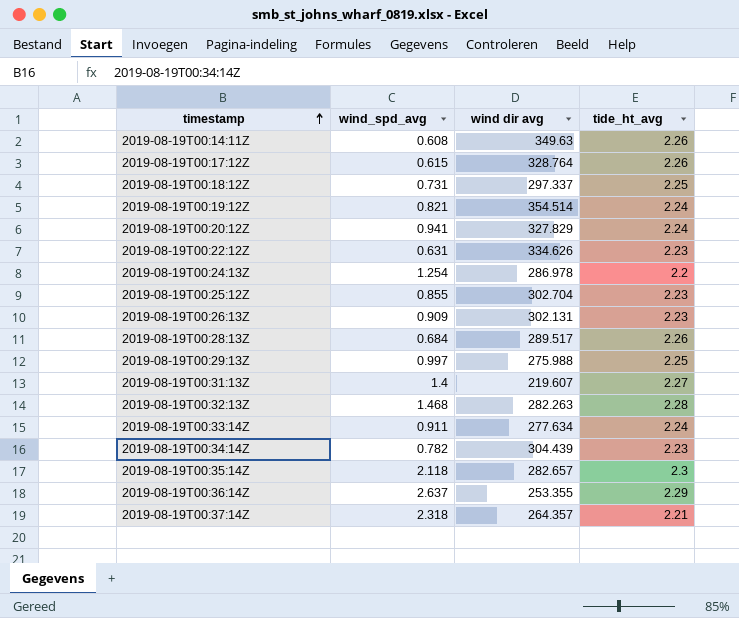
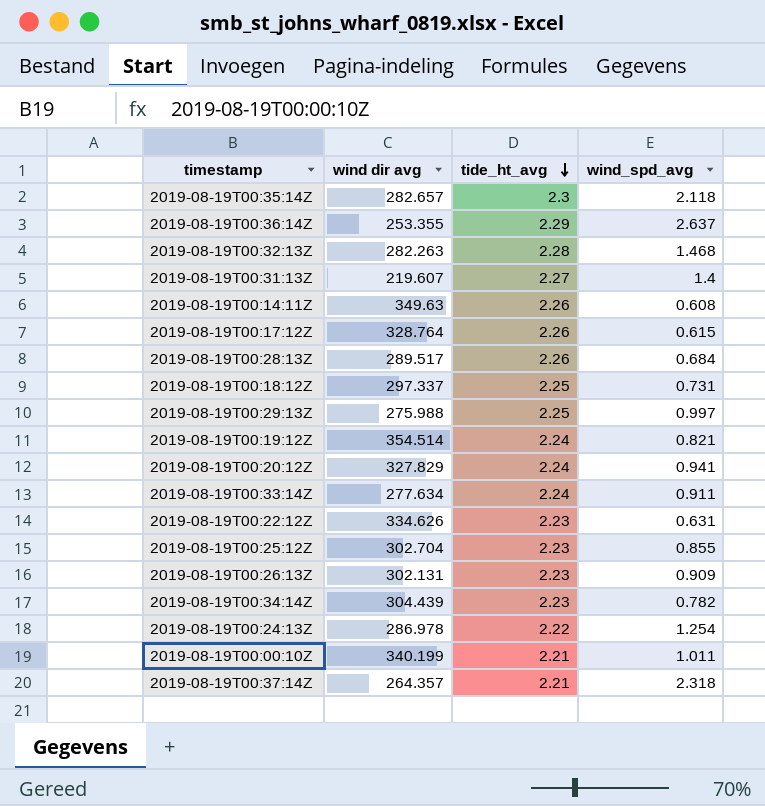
row order: timestamp ascending -> tide_ht_avg descending
column wind_spd_avg | position: 2 -> 4
2019-08-19T00:24:13Z | tide_ht_avg: 2.2 -> 2.22
row 2019-08-19T00:00:10Z: none -> 340.199 | 2.21 | 1.011

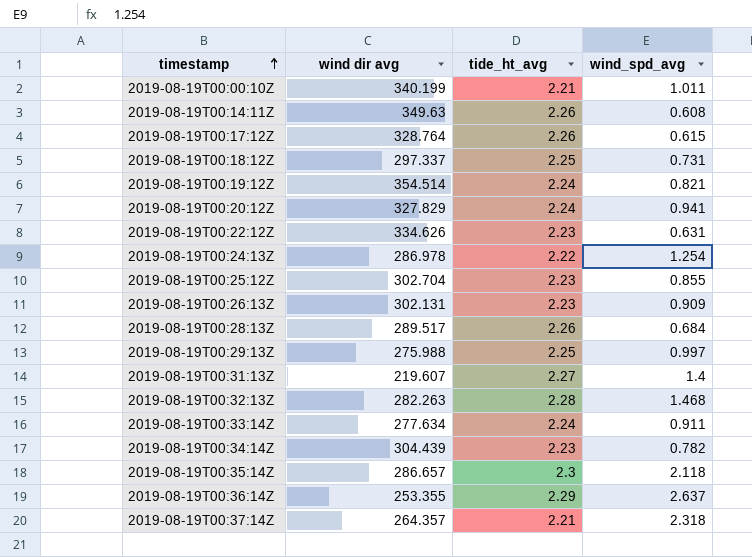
row order: tide_ht_avg descending -> timestamp ascending
2019-08-19T00:35:14Z | wind dir avg: 282.657 -> 286.657

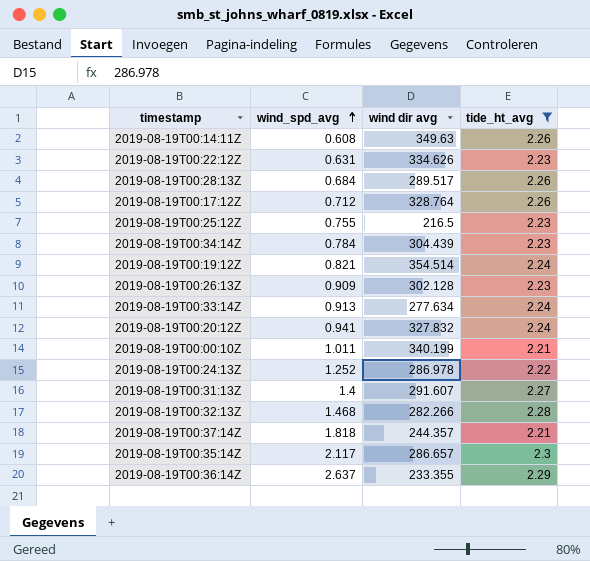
filter: none -> tide_ht_avg != 2.25
row order: timestamp ascending -> wind_spd_avg ascending
column wind_spd_avg | position: 4 -> 2
2019-08-19T00:17:12Z | wind_spd_avg: 0.615 -> 0.712
2019-08-19T00:25:12Z | wind_spd_avg: 0.855 -> 0.755
2019-08-19T00:25:12Z | wind dir avg: 302.704 -> 216.5
2019-08-19T00:34:14Z | wind_spd_avg: 0.782 -> 0.784
2019-08-19T00:26:13Z | wind dir avg: 302.131 -> 302.128
2019-08-19T00:33:14Z | wind_spd_avg: 0.911 -> 0.913
2019-08-19T00:20:12Z | wind dir avg: 327.829 -> 327.832
2019-08-19T00:24:13Z | wind_spd_avg: 1.254 -> 1.252
2019-08-19T00:31:13Z | wind dir avg: 219.607 -> 291.607
2019-08-19T00:32:13Z | wind dir avg: 282.263 -> 282.266
2019-08-19T00:37:14Z | wind_spd_avg: 2.318 -> 1.818
2019-08-19T00:37:14Z | wind dir avg: 264.357 -> 244.357
2019-08-19T00:35:14Z | wind_spd_avg: 2.118 -> 2.117
2019-08-19T00:36:14Z | wind dir avg: 253.355 -> 233.355

